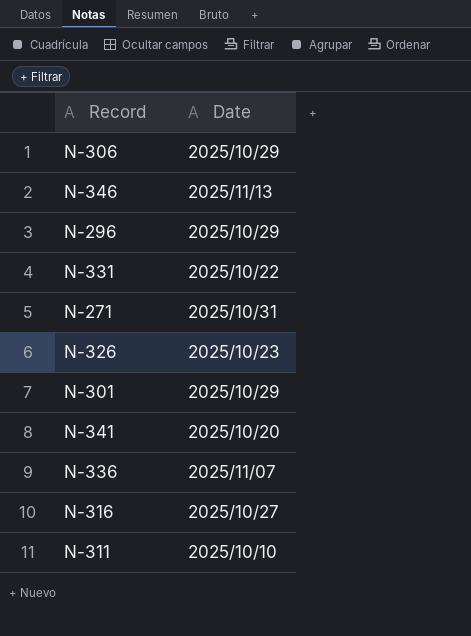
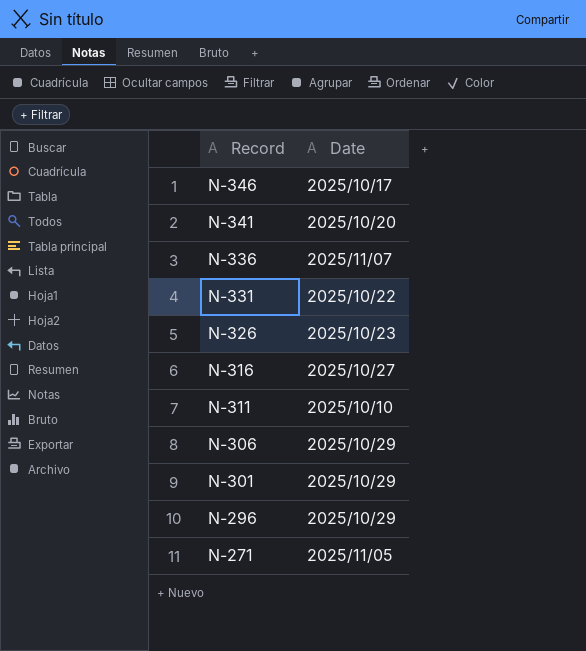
row order: none -> Record descending
N-346 | Date: 2025/11/13 -> 2025/10/17
N-271 | Date: 2025/10/31 -> 2025/11/05

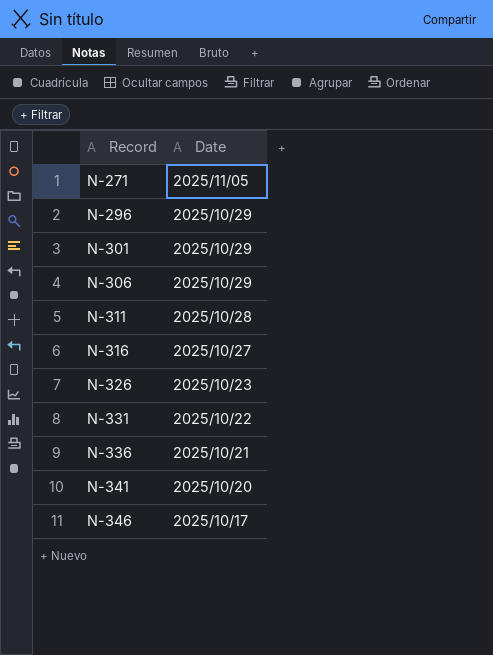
row order: Record descending -> Record ascending
N-311 | Date: 2025/10/10 -> 2025/10/28
N-336 | Date: 2025/11/07 -> 2025/10/21

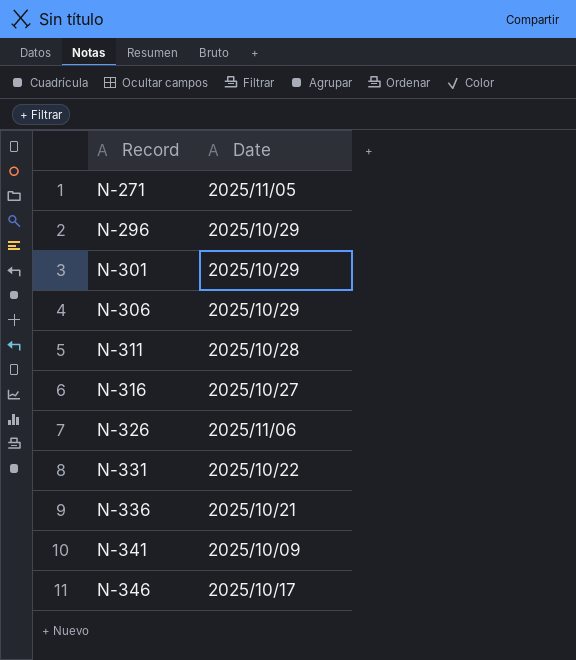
N-326 | Date: 2025/10/23 -> 2025/11/06
N-341 | Date: 2025/10/20 -> 2025/10/09

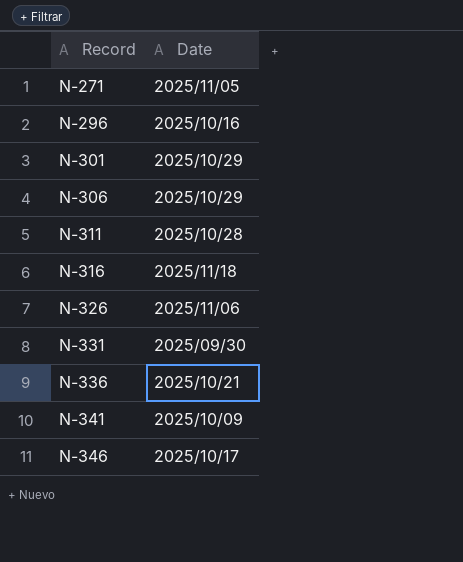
N-296 | Date: 2025/10/29 -> 2025/10/16
N-316 | Date: 2025/10/27 -> 2025/11/18
N-331 | Date: 2025/10/22 -> 2025/09/30

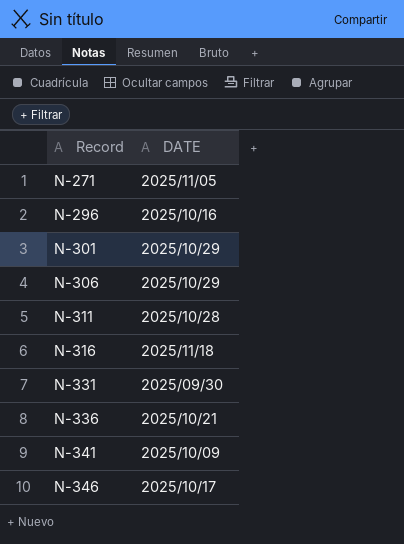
column name: Date -> DATE
row N-326: 2025/11/06 -> none

